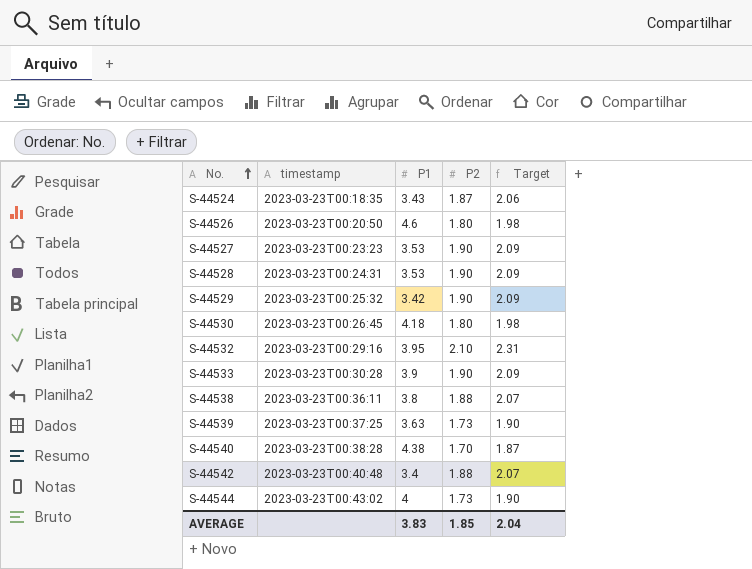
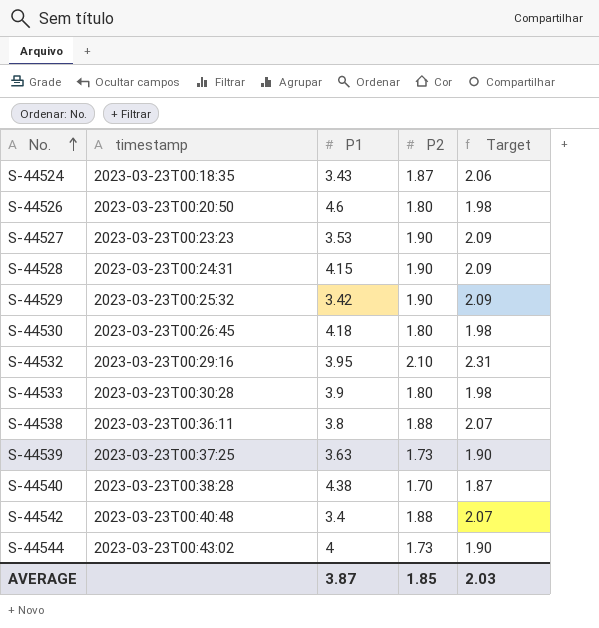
S-44528 | P1: 3.53 -> 4.15
S-44533 | P2: 1.90 -> 1.80
S-44533 | Target: 2.09 -> 1.98
AVERAGE | P1: 3.83 -> 3.87
AVERAGE | Target: 2.04 -> 2.03

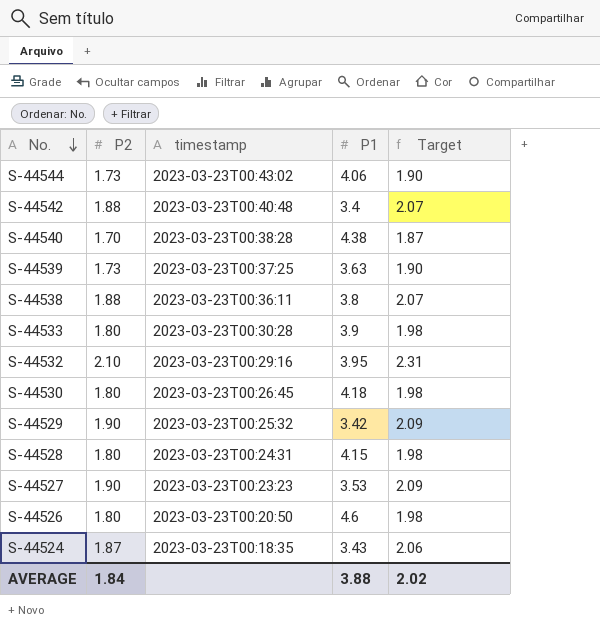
row order: No. ascending -> No. descending
column P2 | position: 4 -> 2
S-44544 | P1: 4 -> 4.06
S-44528 | P2: 1.90 -> 1.80
S-44528 | Target: 2.09 -> 1.98
AVERAGE | P2: 1.85 -> 1.84
AVERAGE | P1: 3.87 -> 3.88
AVERAGE | Target: 2.03 -> 2.02

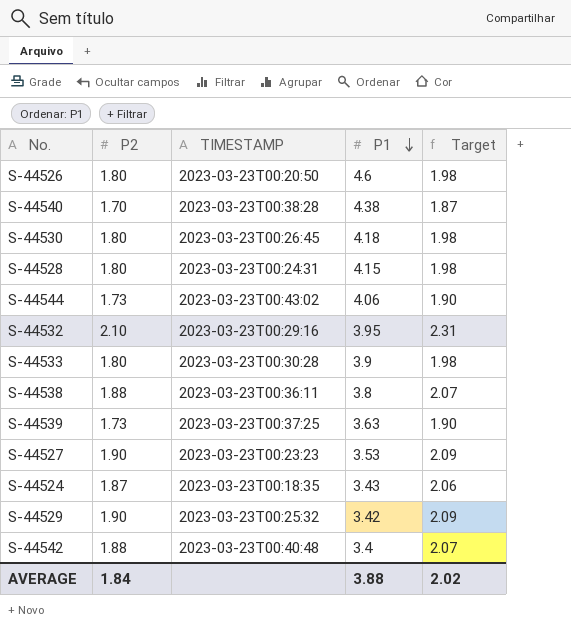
row order: No. descending -> P1 descending
column name: timestamp -> TIMESTAMP

